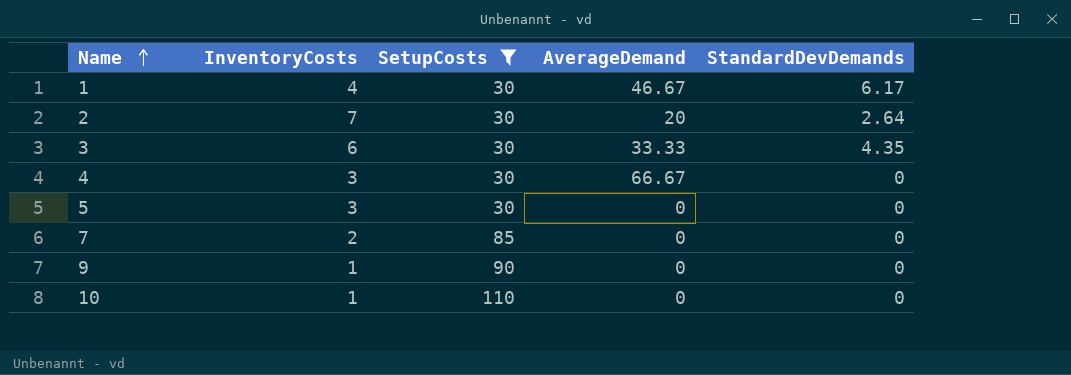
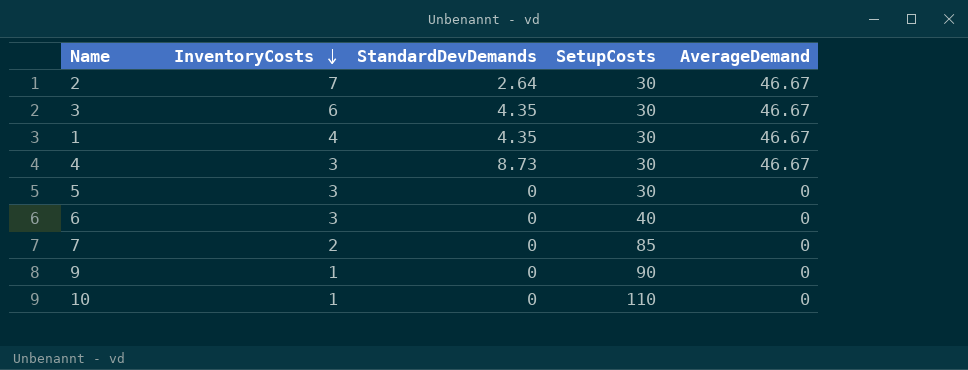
filter: SetupCosts != 40 -> none
row order: Name ascending -> InventoryCosts descending
column StandardDevDemands | position: 5 -> 3
2 | AverageDemand: 20 -> 46.67
3 | AverageDemand: 33.33 -> 46.67
1 | StandardDevDemands: 6.17 -> 4.35
4 | StandardDevDemands: 0 -> 8.73
4 | AverageDemand: 66.67 -> 46.67

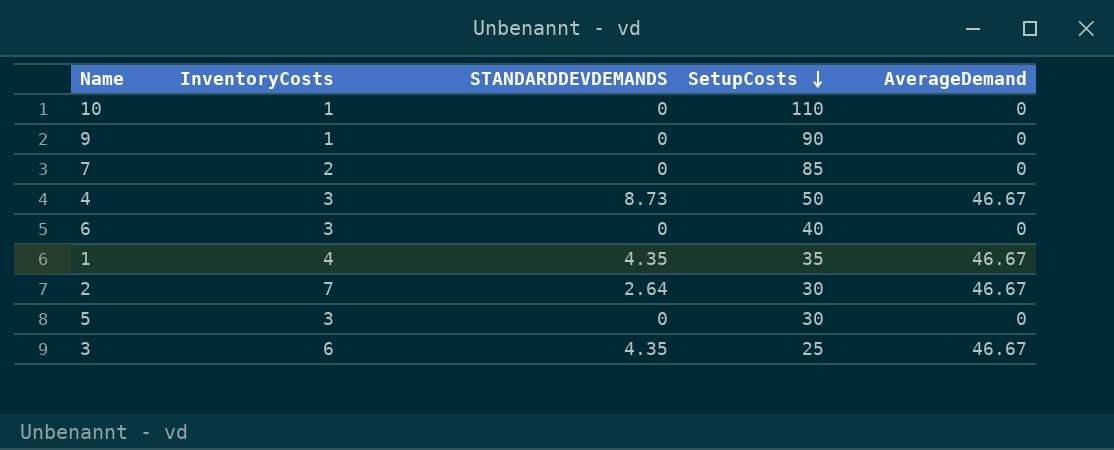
row order: InventoryCosts descending -> SetupCosts descending
column name: StandardDevDemands -> STANDARDDEVDEMANDS
4 | SetupCosts: 30 -> 50
1 | SetupCosts: 30 -> 35
3 | SetupCosts: 30 -> 25

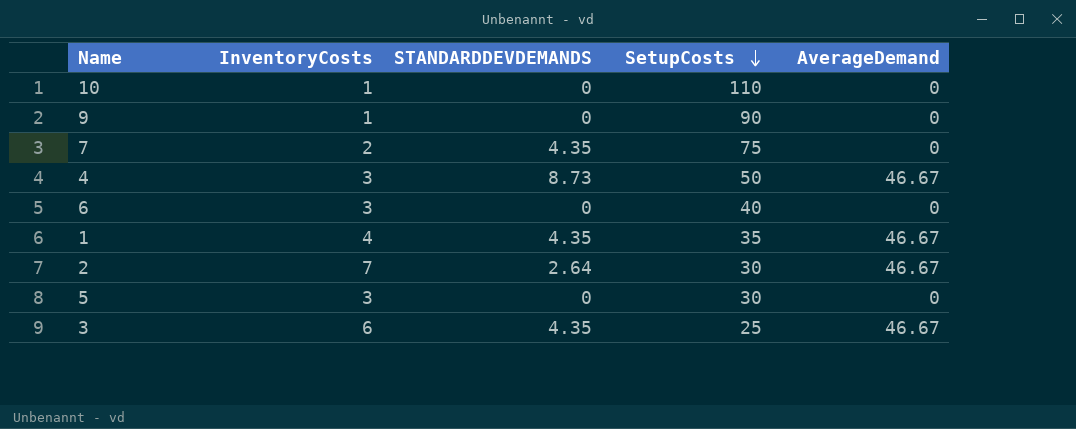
7 | STANDARDDEVDEMANDS: 0 -> 4.35
7 | SetupCosts: 85 -> 75

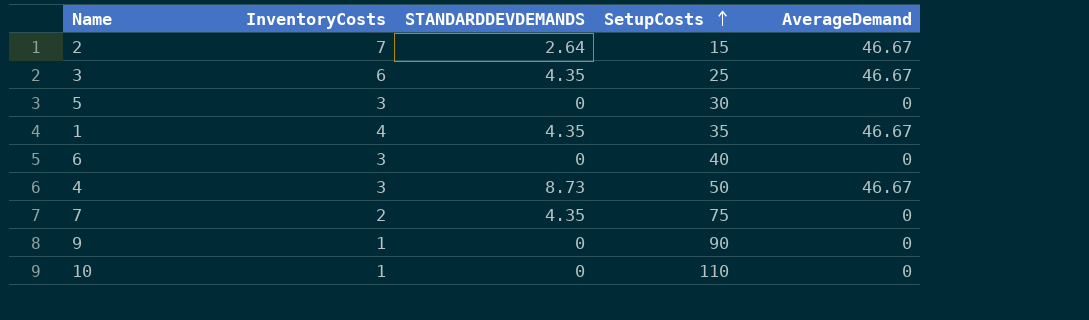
row order: SetupCosts descending -> SetupCosts ascending
2 | SetupCosts: 30 -> 15

